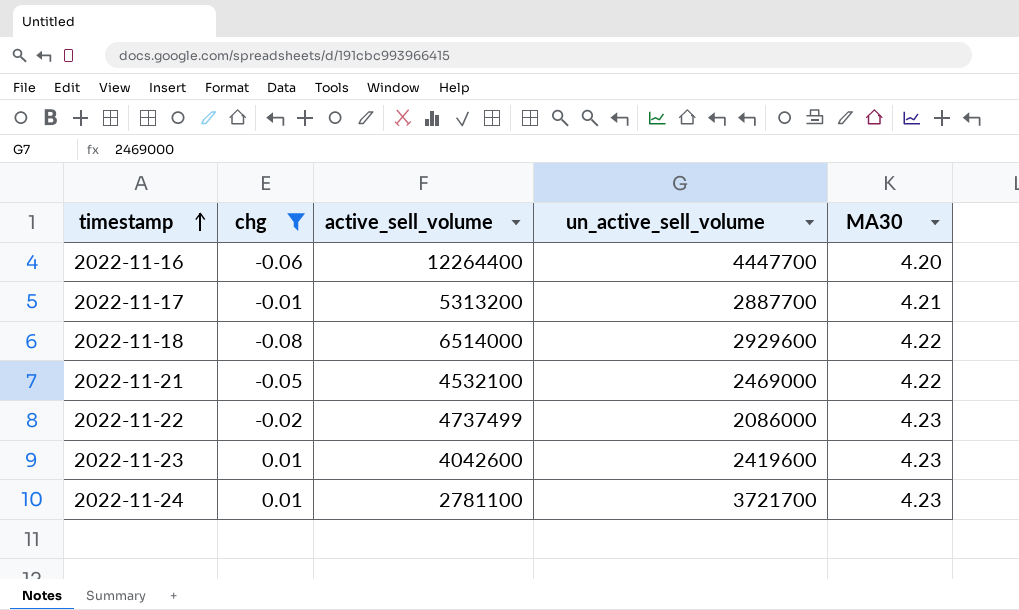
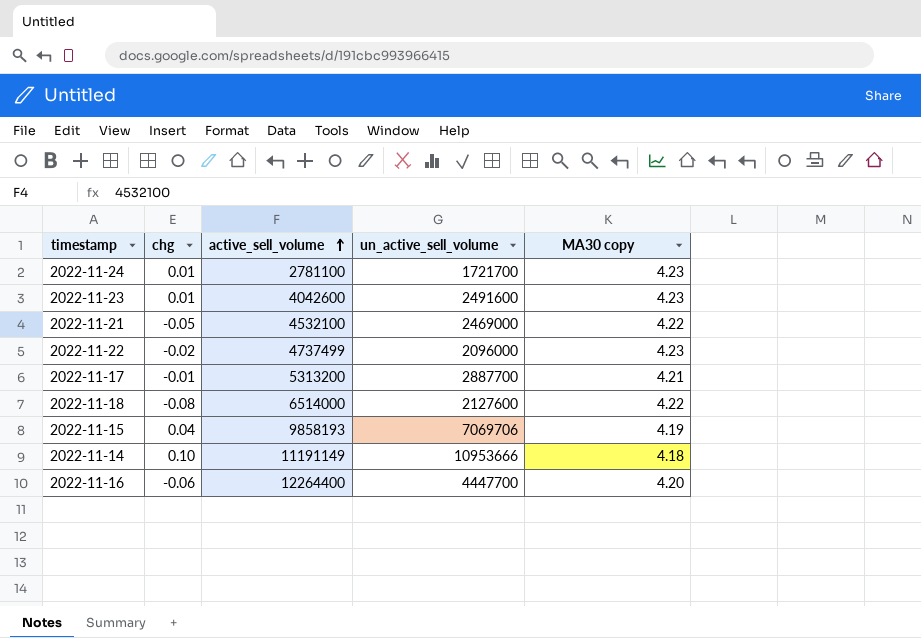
filter: chg <= 0.01 -> none
row order: timestamp ascending -> active_sell_volume ascending
column name: MA30 -> MA30 copy
2022-11-24 | un_active_sell_volume: 3721700 -> 1721700
2022-11-23 | un_active_sell_volume: 2419600 -> 2491600
2022-11-22 | un_active_sell_volume: 2086000 -> 2096000
2022-11-18 | un_active_sell_volume: 2929600 -> 2127600

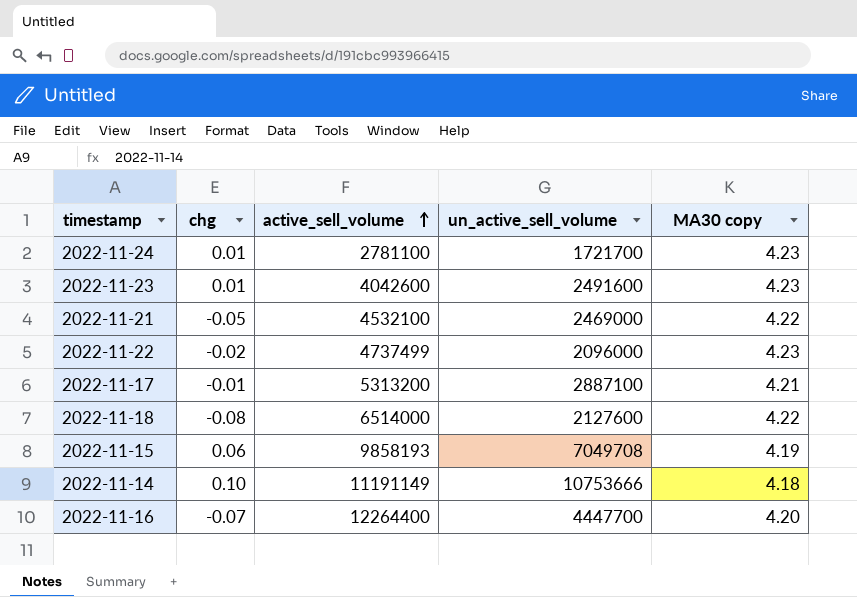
2022-11-17 | un_active_sell_volume: 2887700 -> 2887100
2022-11-15 | chg: 0.04 -> 0.06
2022-11-15 | un_active_sell_volume: 7069706 -> 7049708
2022-11-14 | un_active_sell_volume: 10953666 -> 10753666
2022-11-16 | chg: -0.06 -> -0.07

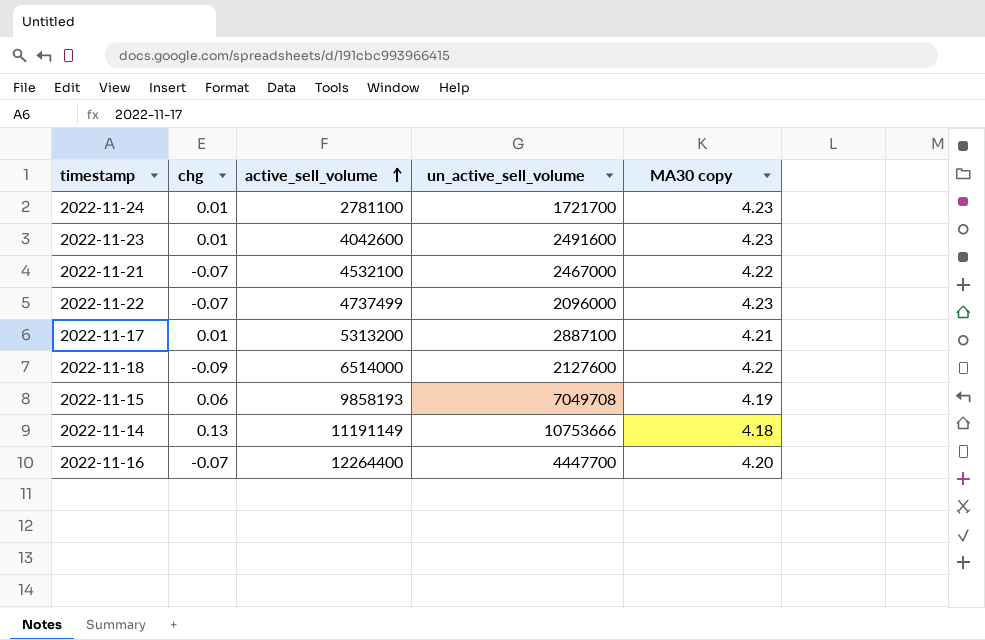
2022-11-21 | chg: -0.05 -> -0.07
2022-11-21 | un_active_sell_volume: 2469000 -> 2467000
2022-11-22 | chg: -0.02 -> -0.07
2022-11-17 | chg: -0.01 -> 0.01
2022-11-18 | chg: -0.08 -> -0.09
2022-11-14 | chg: 0.10 -> 0.13

